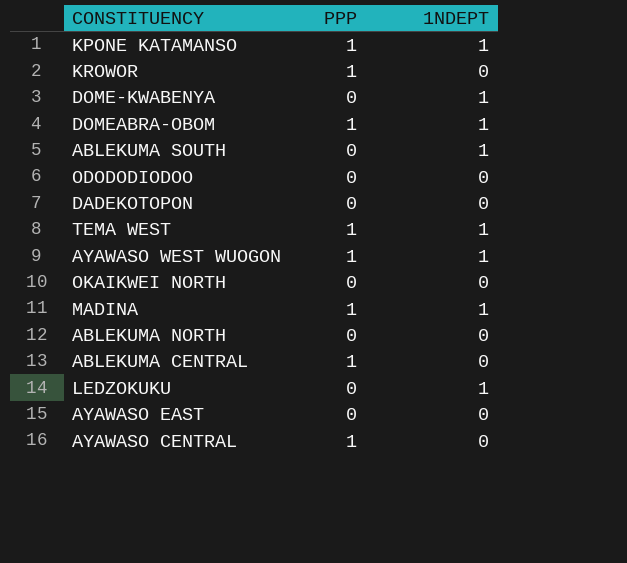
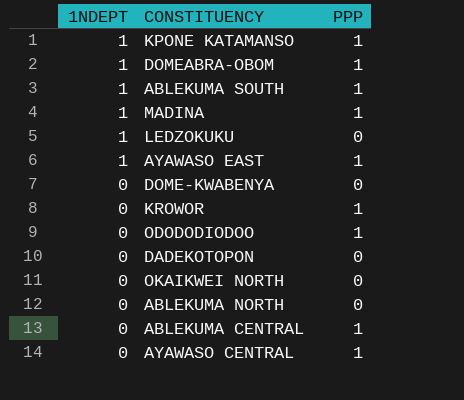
row order: none -> 1NDEPT descending
column 1NDEPT | position: 3 -> 1
row TEMA WEST: 1 | 1 -> none
row AYAWASO WEST WUOGON: 1 | 1 -> none
ABLEKUMA SOUTH | PPP: 0 -> 1
AYAWASO EAST | 1NDEPT: 0 -> 1
AYAWASO EAST | PPP: 0 -> 1
DOME-KWABENYA | 1NDEPT: 1 -> 0
ODODODIODOO | PPP: 0 -> 1

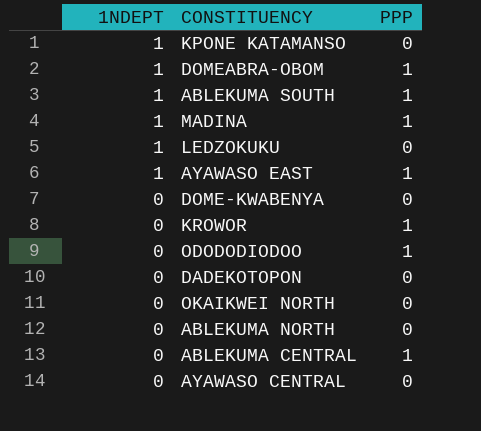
KPONE KATAMANSO | PPP: 1 -> 0
AYAWASO CENTRAL | PPP: 1 -> 0

